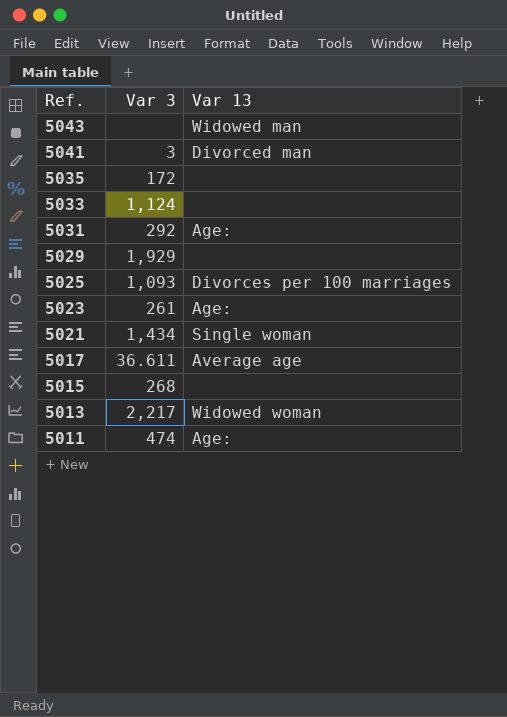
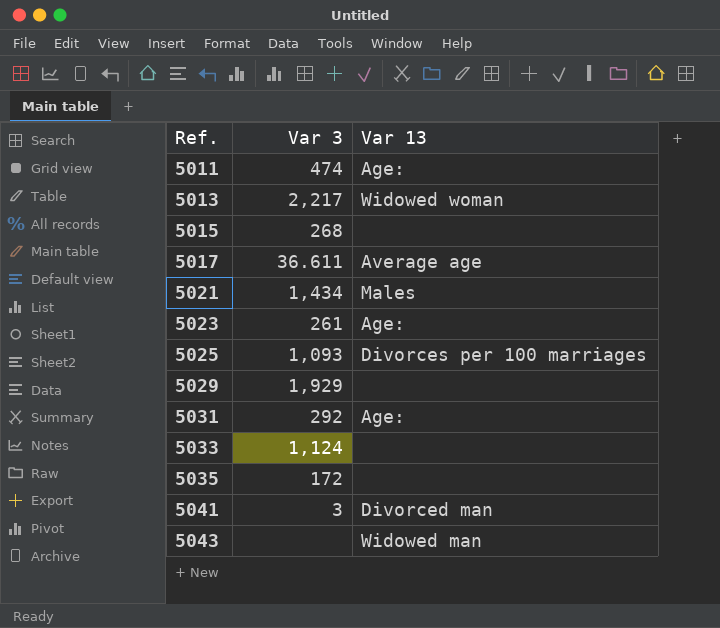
row order: Ref. descending -> Ref. ascending
5021 | Var 13: Single woman -> Males

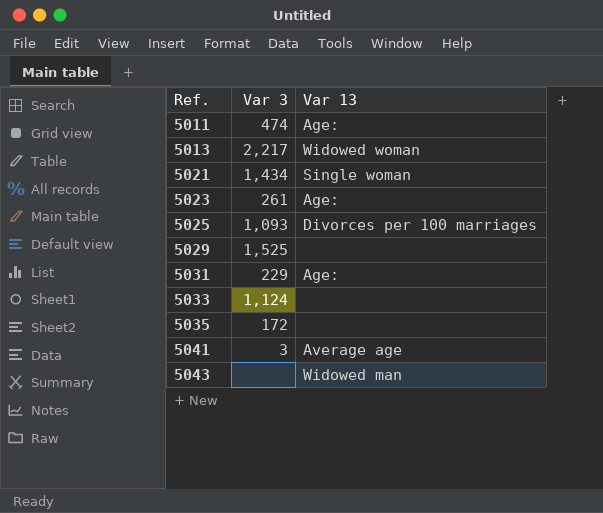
row 5015: 268 | none -> none
row 5017: 36.611 | Average age -> none
5021 | Var 13: Males -> Single woman
5029 | Var 3: 1,929 -> 1,525
5031 | Var 3: 292 -> 229
5041 | Var 13: Divorced man -> Average age

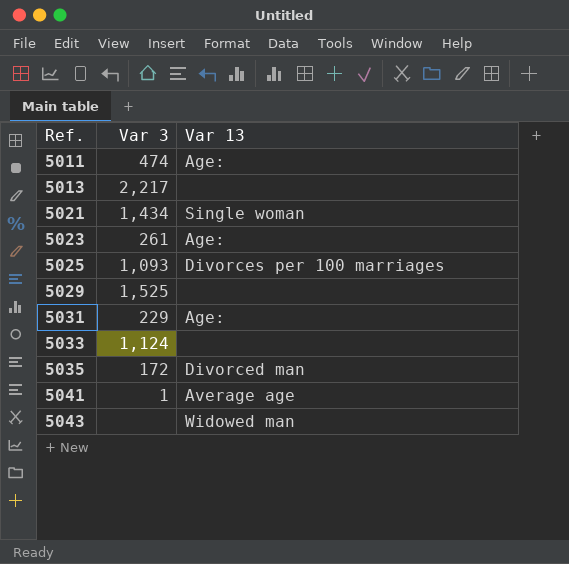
5013 | Var 13: Widowed woman -> none
5035 | Var 13: none -> Divorced man
5041 | Var 3: 3 -> 1

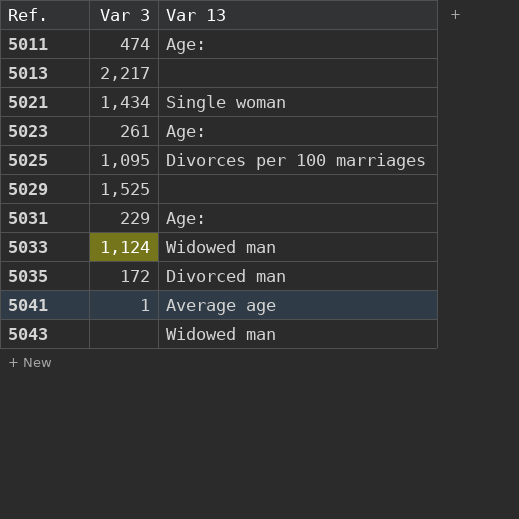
5025 | Var 3: 1,093 -> 1,095
5033 | Var 13: none -> Widowed man

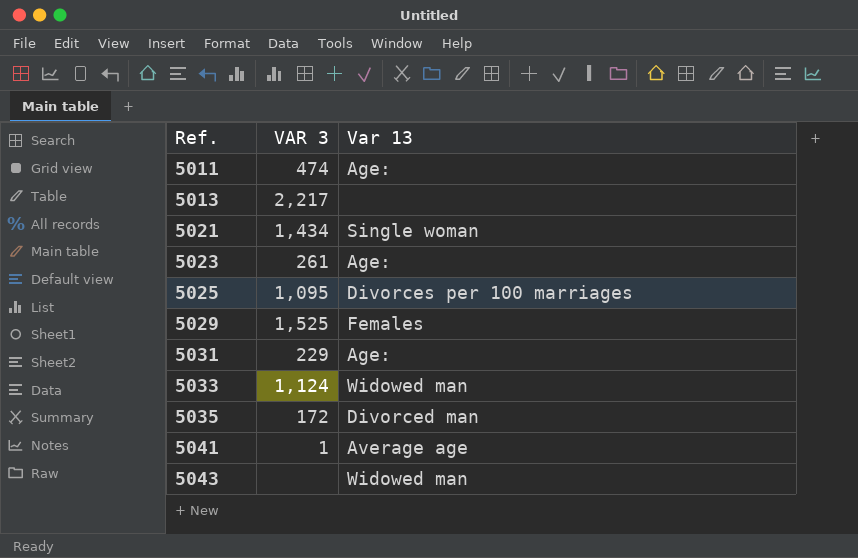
column name: Var 3 -> VAR 3
5029 | Var 13: none -> Females

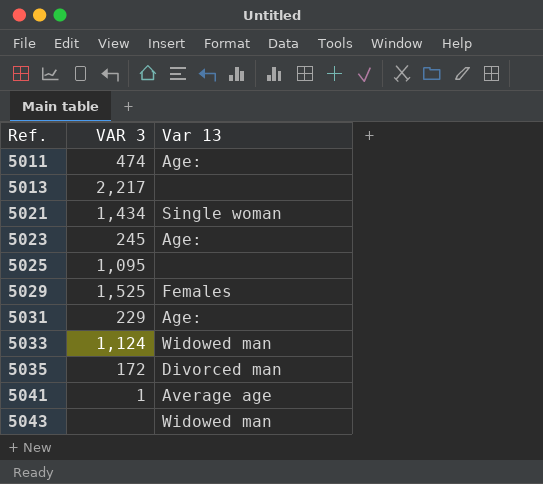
5023 | VAR 3: 261 -> 245
5025 | Var 13: Divorces per 100 marriages -> none

